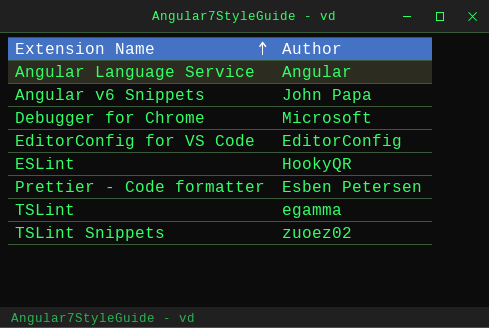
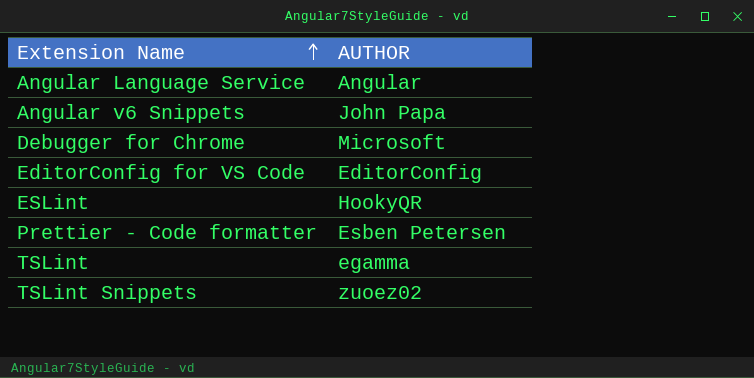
column name: Author -> AUTHOR

